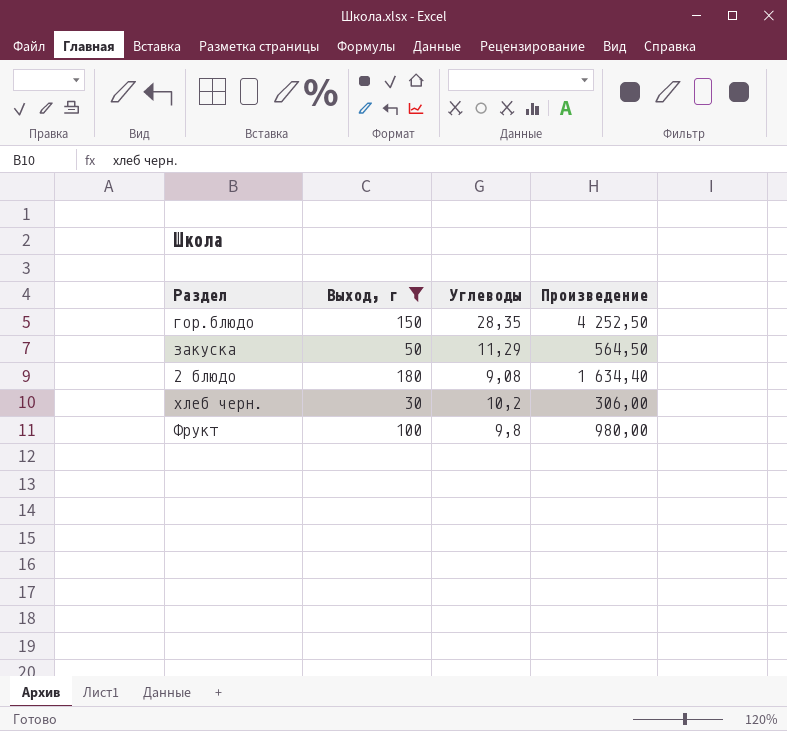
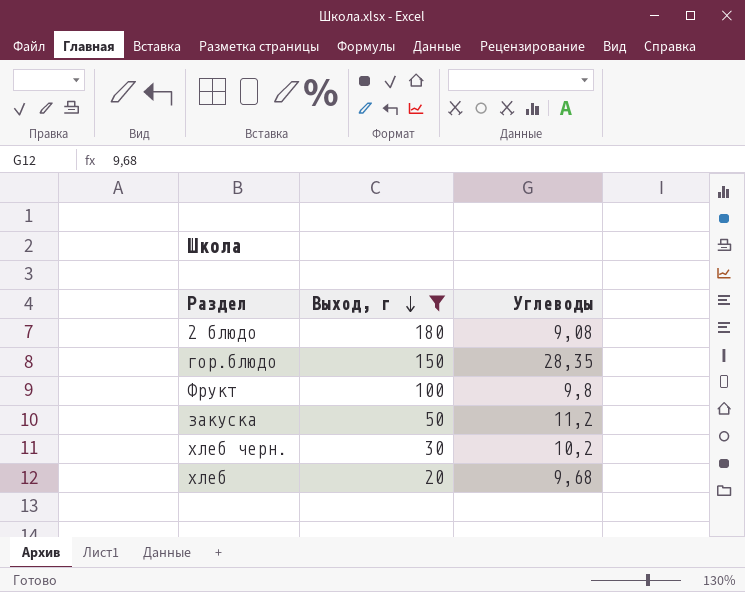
row order: none -> Выход, г descending
column Произведение | formula: [Выход, г] * [Углеводы] -> none
закуска | Углеводы: 11,29 -> 11,2
row хлеб: none -> 20 | 9,68

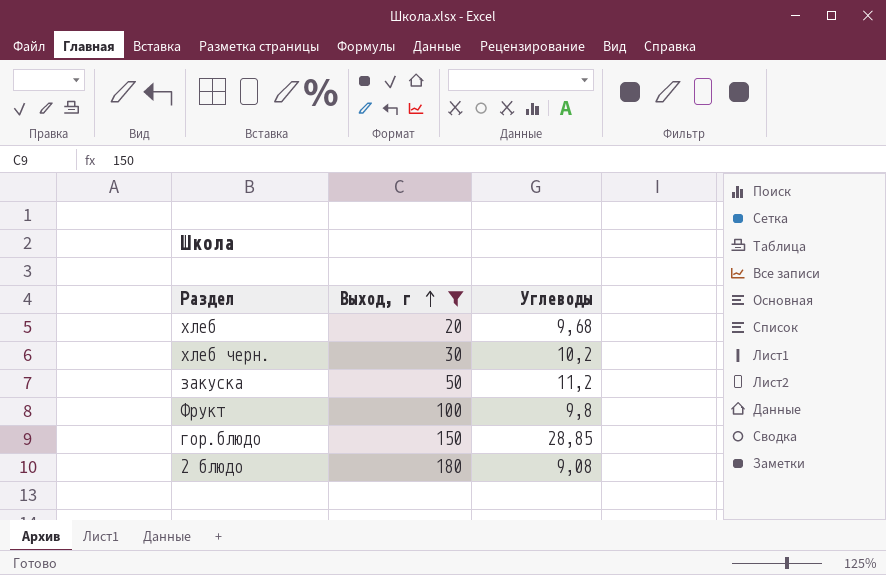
row order: Выход, г descending -> Выход, г ascending
гор.блюдо | Углеводы: 28,35 -> 28,85

